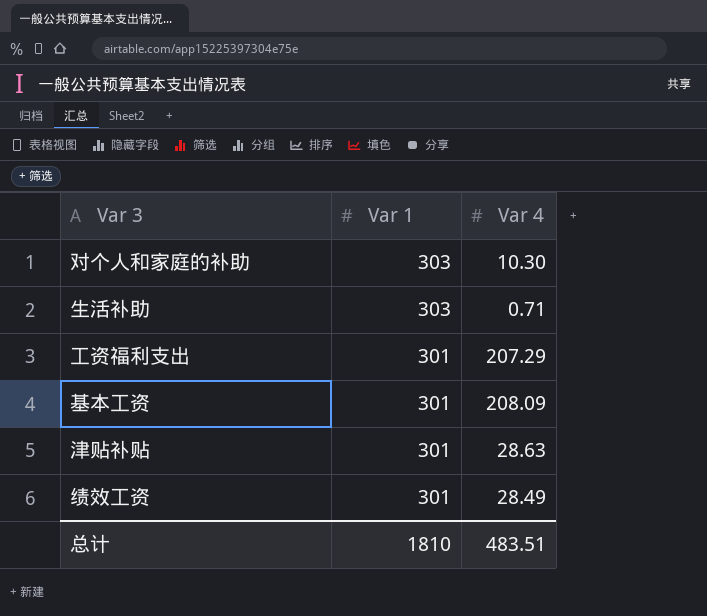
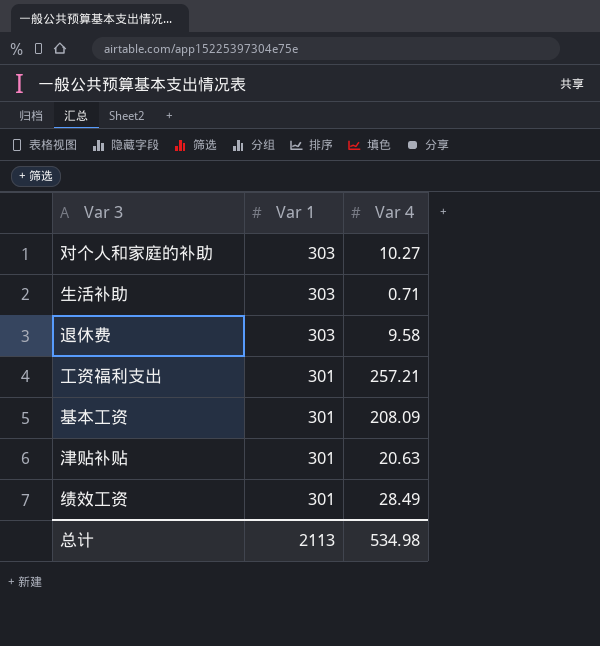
对个人和家庭的补助 | Var 4: 10.30 -> 10.27
row 退休费: none -> 303 | 9.58
工资福利支出 | Var 4: 207.29 -> 257.21
津贴补贴 | Var 4: 28.63 -> 20.63
总计 | Var 1: 1810 -> 2113
总计 | Var 4: 483.51 -> 534.98

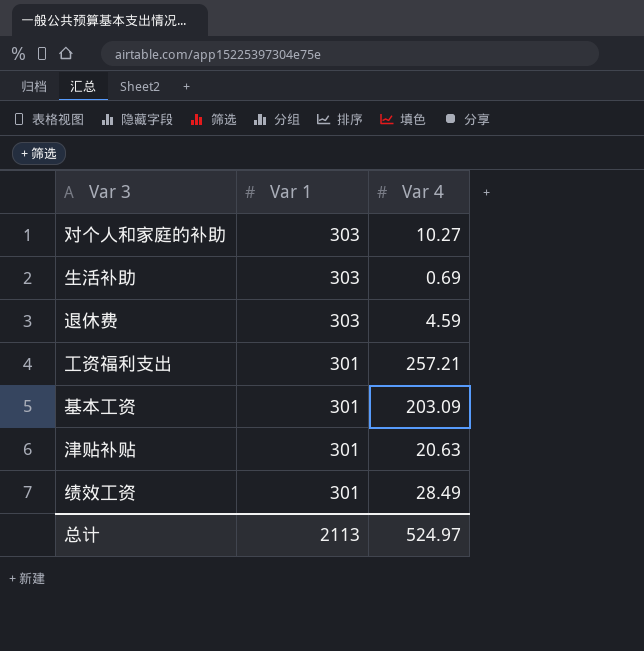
生活补助 | Var 4: 0.71 -> 0.69
退休费 | Var 4: 9.58 -> 4.59
基本工资 | Var 4: 208.09 -> 203.09
总计 | Var 4: 534.98 -> 524.97

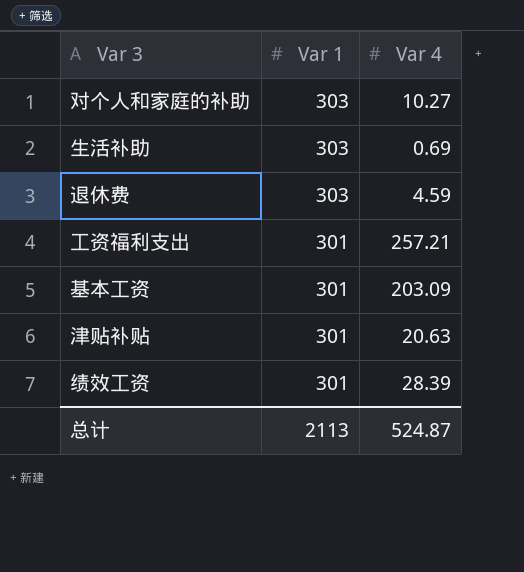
绩效工资 | Var 4: 28.49 -> 28.39
总计 | Var 4: 524.97 -> 524.87

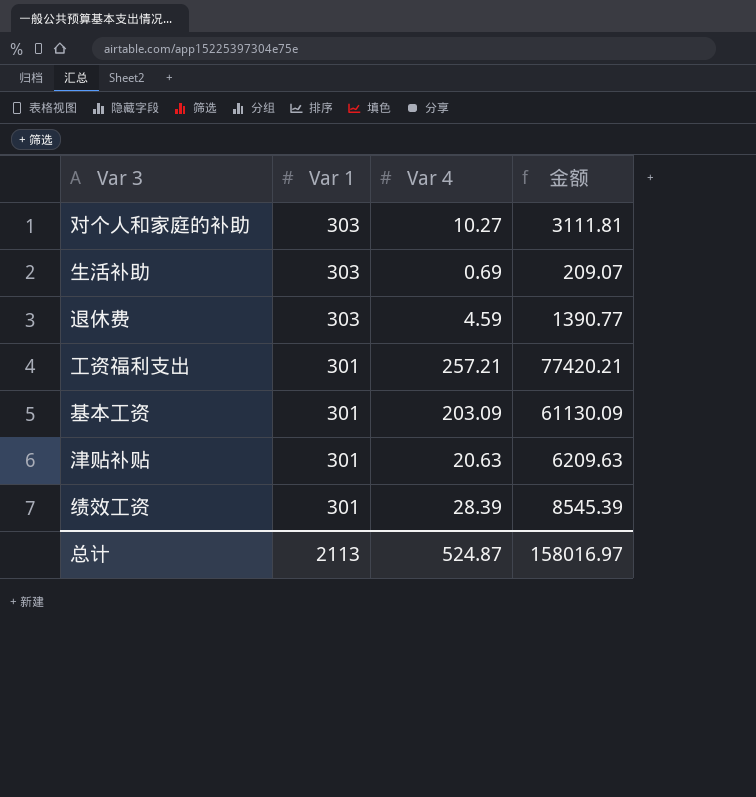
column 金额 | formula: none -> [Var 1] * [Var 4]

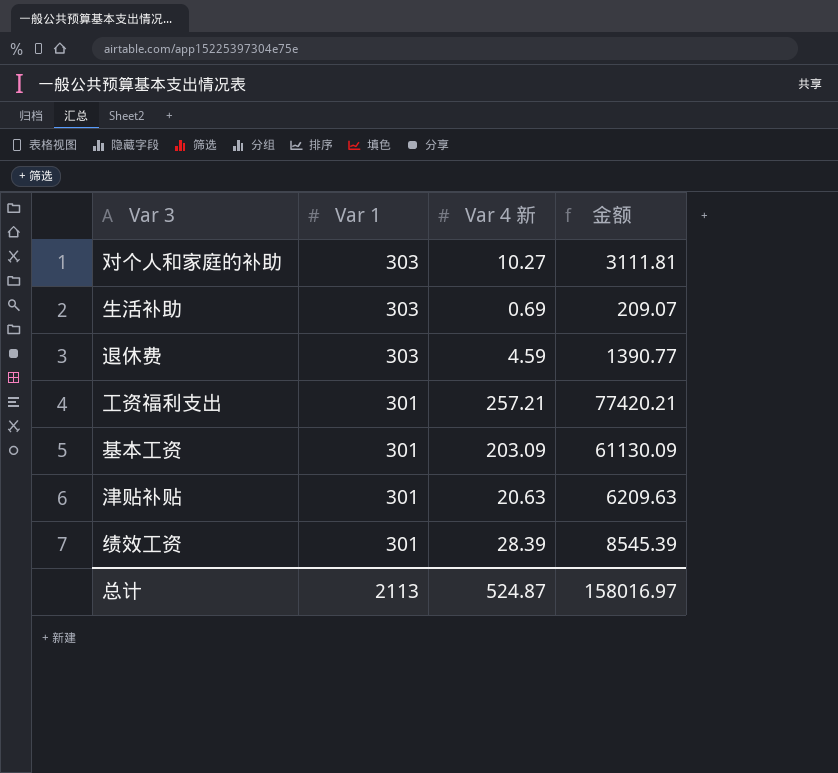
column name: Var 4 -> Var 4 新

